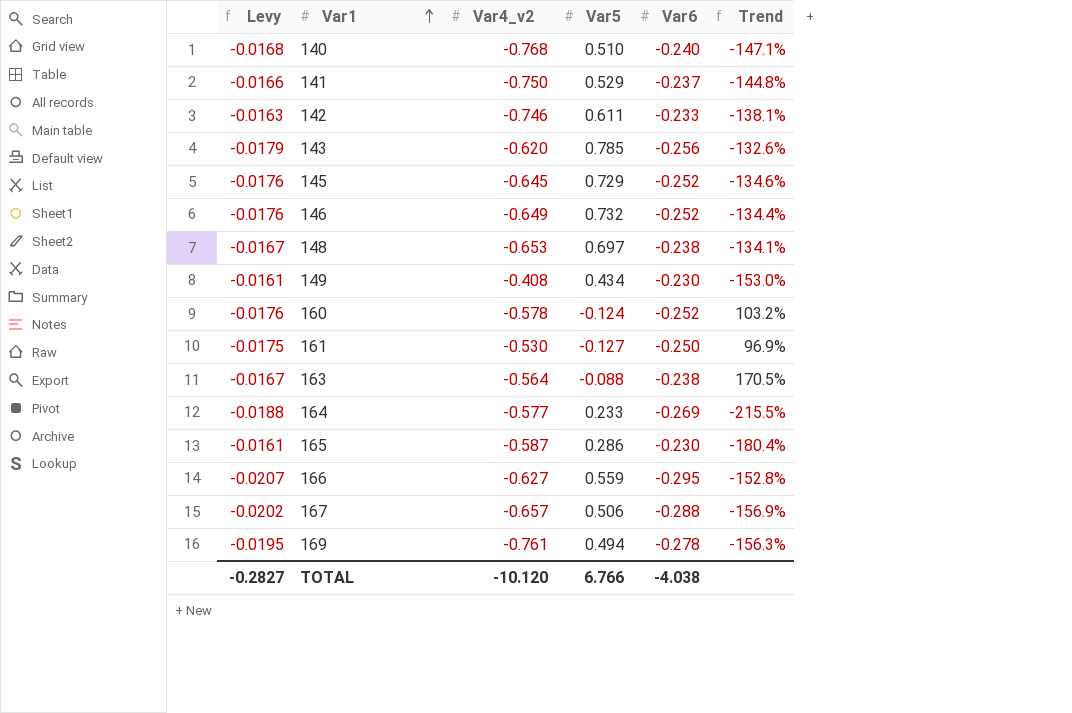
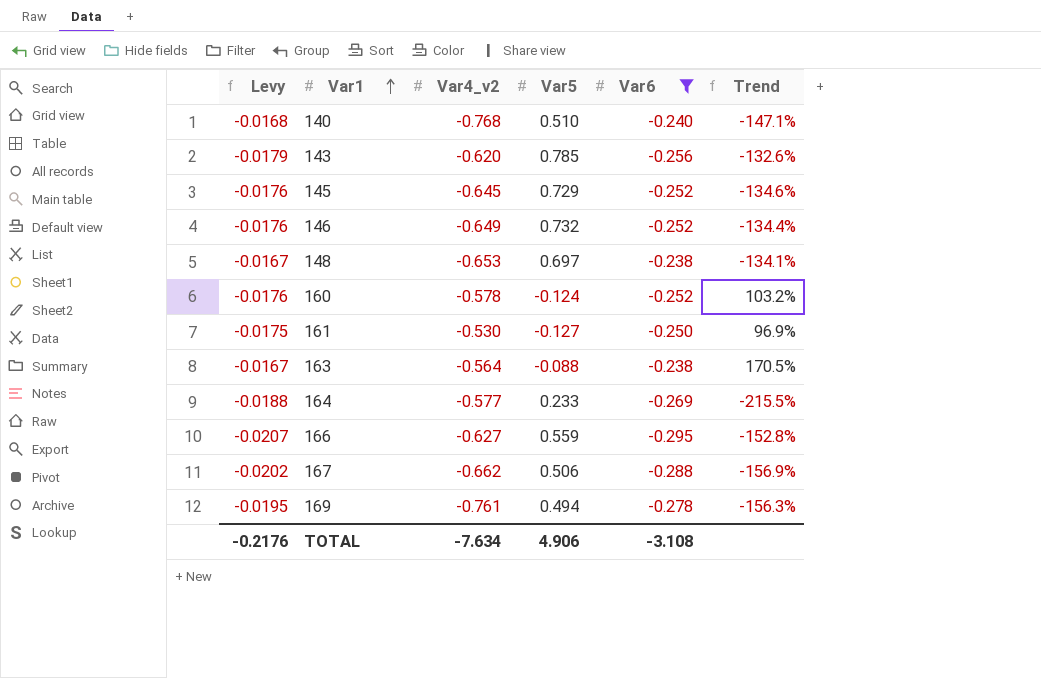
filter: none -> Var6 <= -0.238
167 | Var4_v2: -0.657 -> -0.662
TOTAL | Levy: -0.2827 -> -0.2176
TOTAL | Var4_v2: -10.120 -> -7.634
TOTAL | Var5: 6.766 -> 4.906
TOTAL | Var6: -4.038 -> -3.108

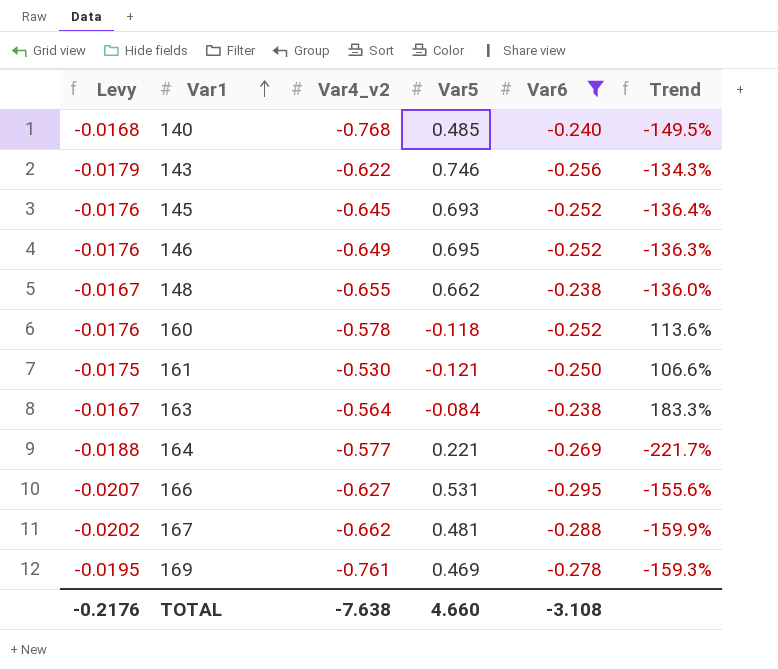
140 | Var5: 0.510 -> 0.485
140 | Trend: -147.1% -> -149.5%
143 | Var4_v2: -0.620 -> -0.622
143 | Var5: 0.785 -> 0.746
143 | Trend: -132.6% -> -134.3%
145 | Var5: 0.729 -> 0.693
145 | Trend: -134.6% -> -136.4%
146 | Var5: 0.732 -> 0.695
146 | Trend: -134.4% -> -136.3%
148 | Var4_v2: -0.653 -> -0.655
148 | Var5: 0.697 -> 0.662
148 | Trend: -134.1% -> -136.0%
160 | Var5: -0.124 -> -0.118
160 | Trend: 103.2% -> 113.6%
161 | Var5: -0.127 -> -0.121
161 | Trend: 96.9% -> 106.6%
163 | Var5: -0.088 -> -0.084
163 | Trend: 170.5% -> 183.3%
164 | Var5: 0.233 -> 0.221
164 | Trend: -215.5% -> -221.7%
166 | Var5: 0.559 -> 0.531
166 | Trend: -152.8% -> -155.6%
167 | Var5: 0.506 -> 0.481
167 | Trend: -156.9% -> -159.9%
169 | Var5: 0.494 -> 0.469
169 | Trend: -156.3% -> -159.3%
TOTAL | Var4_v2: -7.634 -> -7.638
TOTAL | Var5: 4.906 -> 4.660

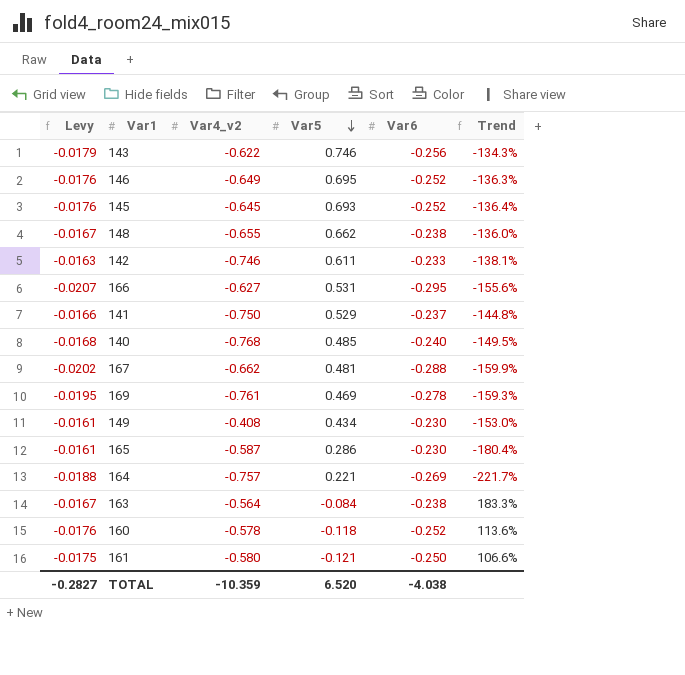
filter: Var6 <= -0.238 -> none
row order: Var1 ascending -> Var5 descending
164 | Var4_v2: -0.577 -> -0.757
161 | Var4_v2: -0.530 -> -0.580
TOTAL | Levy: -0.2176 -> -0.2827
TOTAL | Var4_v2: -7.638 -> -10.359
TOTAL | Var5: 4.660 -> 6.520
TOTAL | Var6: -3.108 -> -4.038

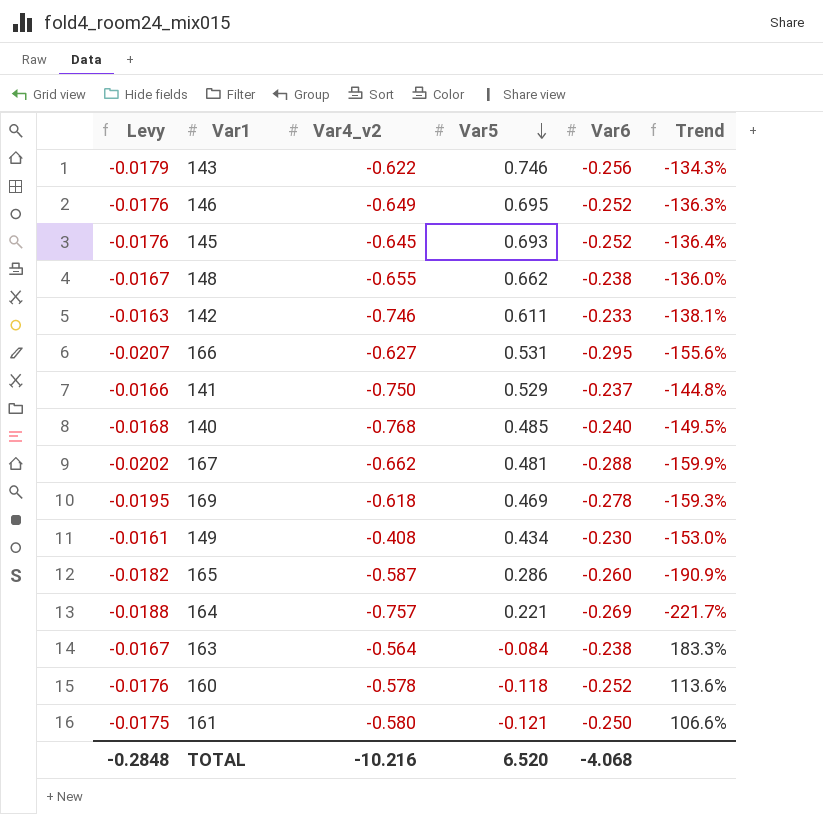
169 | Var4_v2: -0.761 -> -0.618
165 | Levy: -0.0161 -> -0.0182
165 | Var6: -0.230 -> -0.260
165 | Trend: -180.4% -> -190.9%
TOTAL | Levy: -0.2827 -> -0.2848
TOTAL | Var4_v2: -10.359 -> -10.216
TOTAL | Var6: -4.038 -> -4.068

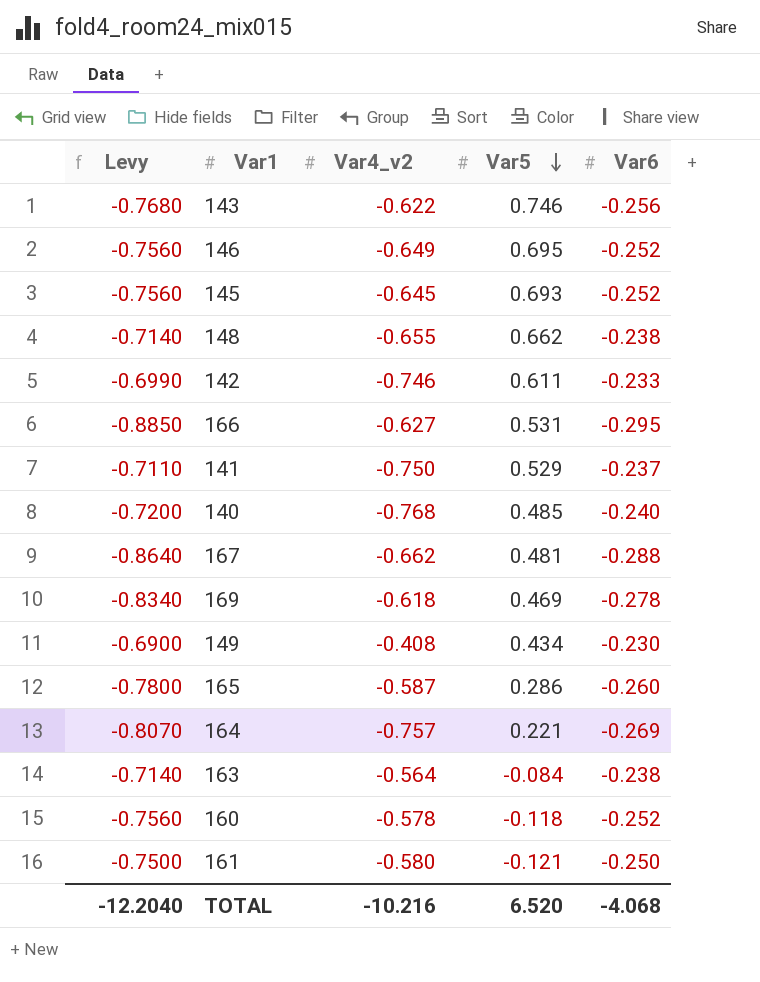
column Trend | formula: ([Var6] - [Var5]) / [Var5] -> none
column Levy | formula: [Var6] * 0.07 -> [Var6] * 3
TOTAL | Levy: -0.2848 -> -12.2040

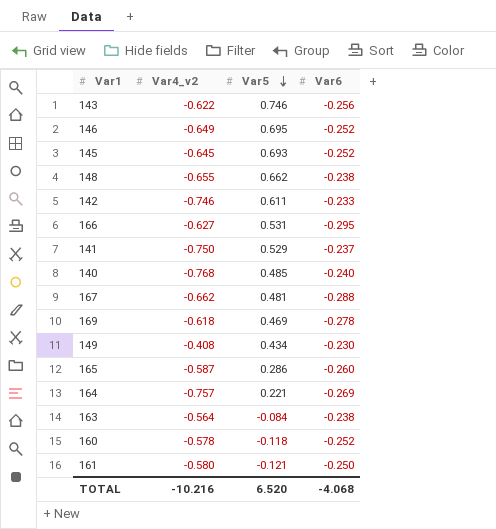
column Levy | formula: [Var6] * 3 -> none

